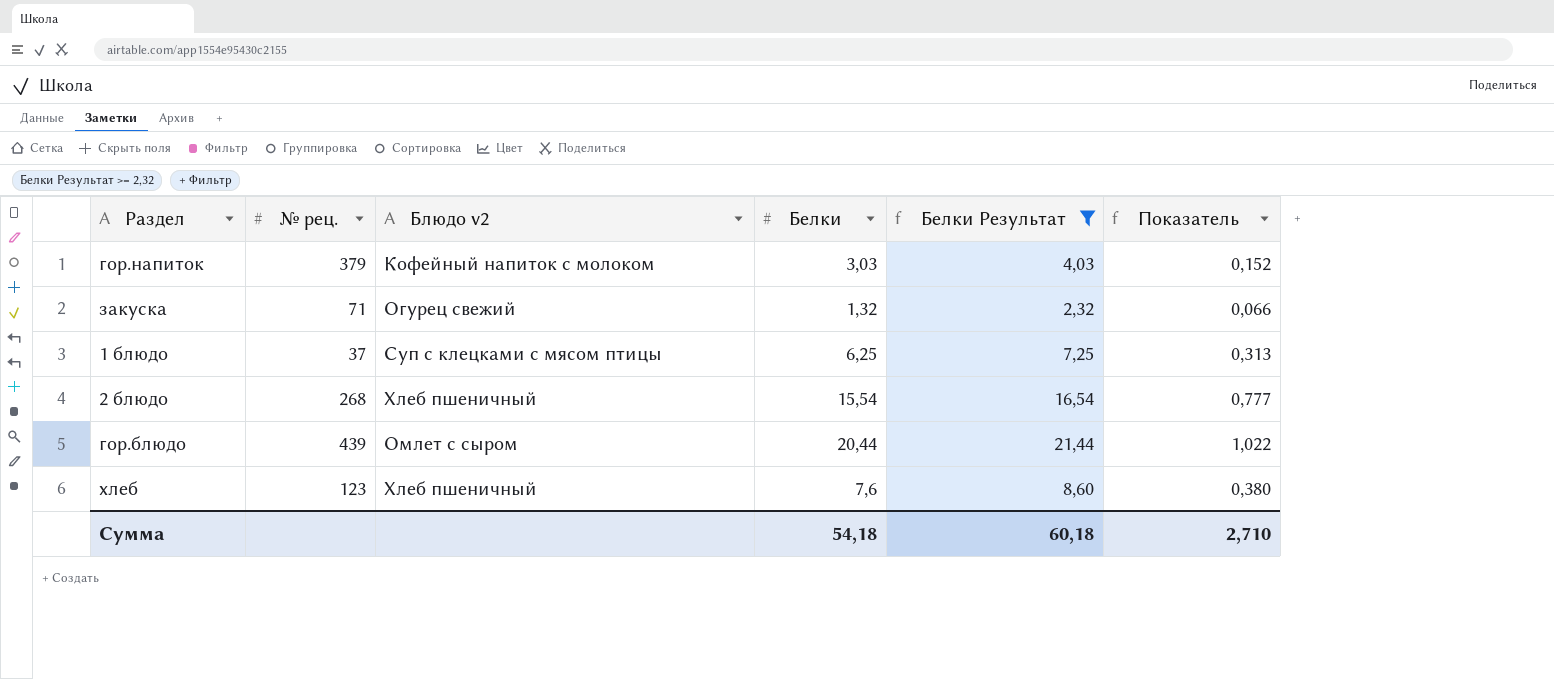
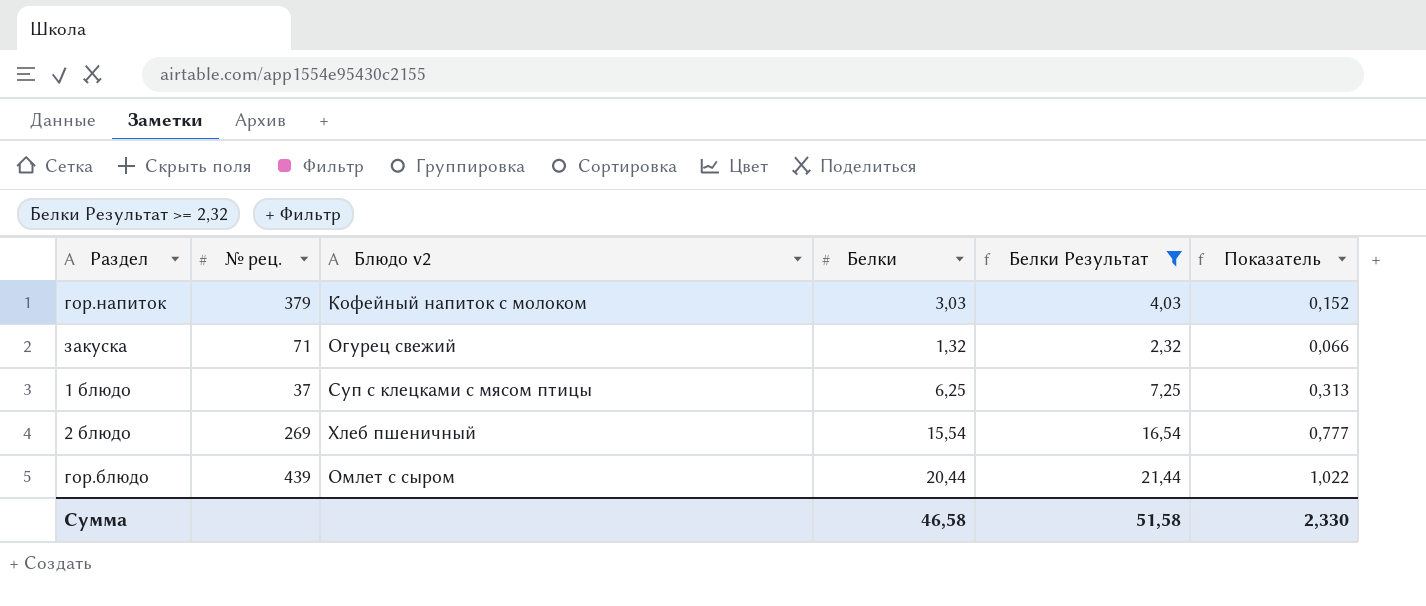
row хлеб: 123 | Хлеб пшеничный | 7,6 | 8,60 | 0,380 -> none
2 блюдо | № рец.: 268 -> 269
Сумма | Белки: 54,18 -> 46,58
Сумма | Белки Результат: 60,18 -> 51,58
Сумма | Показатель: 2,710 -> 2,330

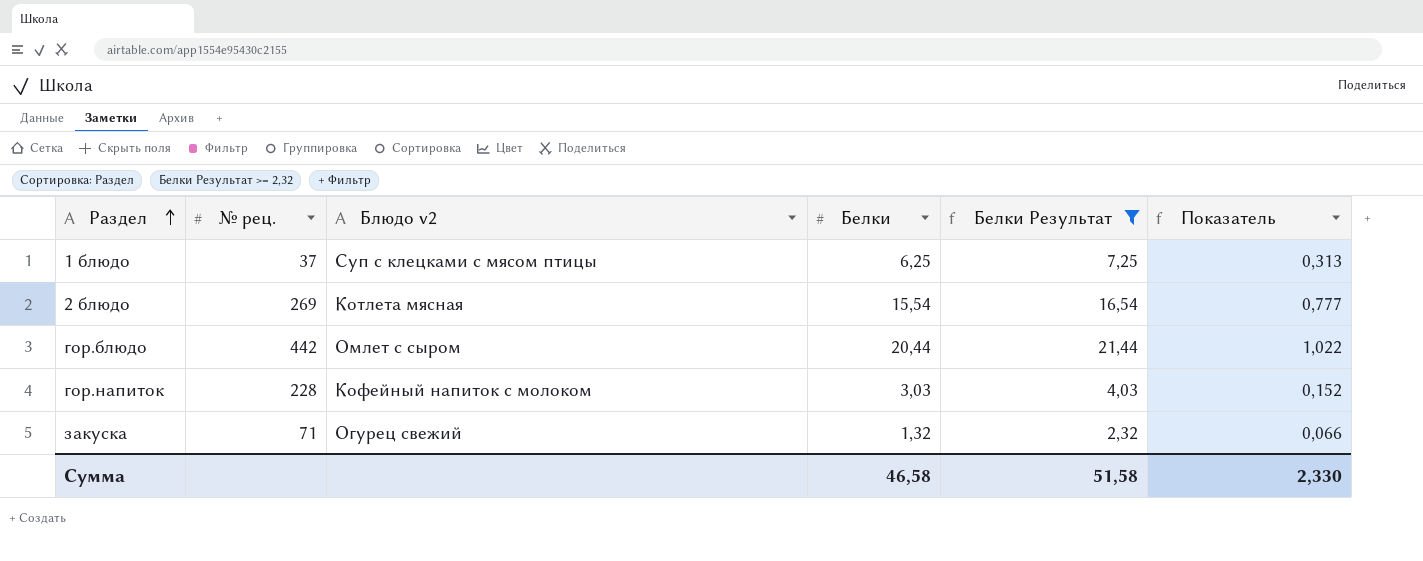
row order: none -> Раздел ascending
2 блюдо | Блюдо v2: Хлеб пшеничный -> Котлета мясная
гор.блюдо | № рец.: 439 -> 442
гор.напиток | № рец.: 379 -> 228

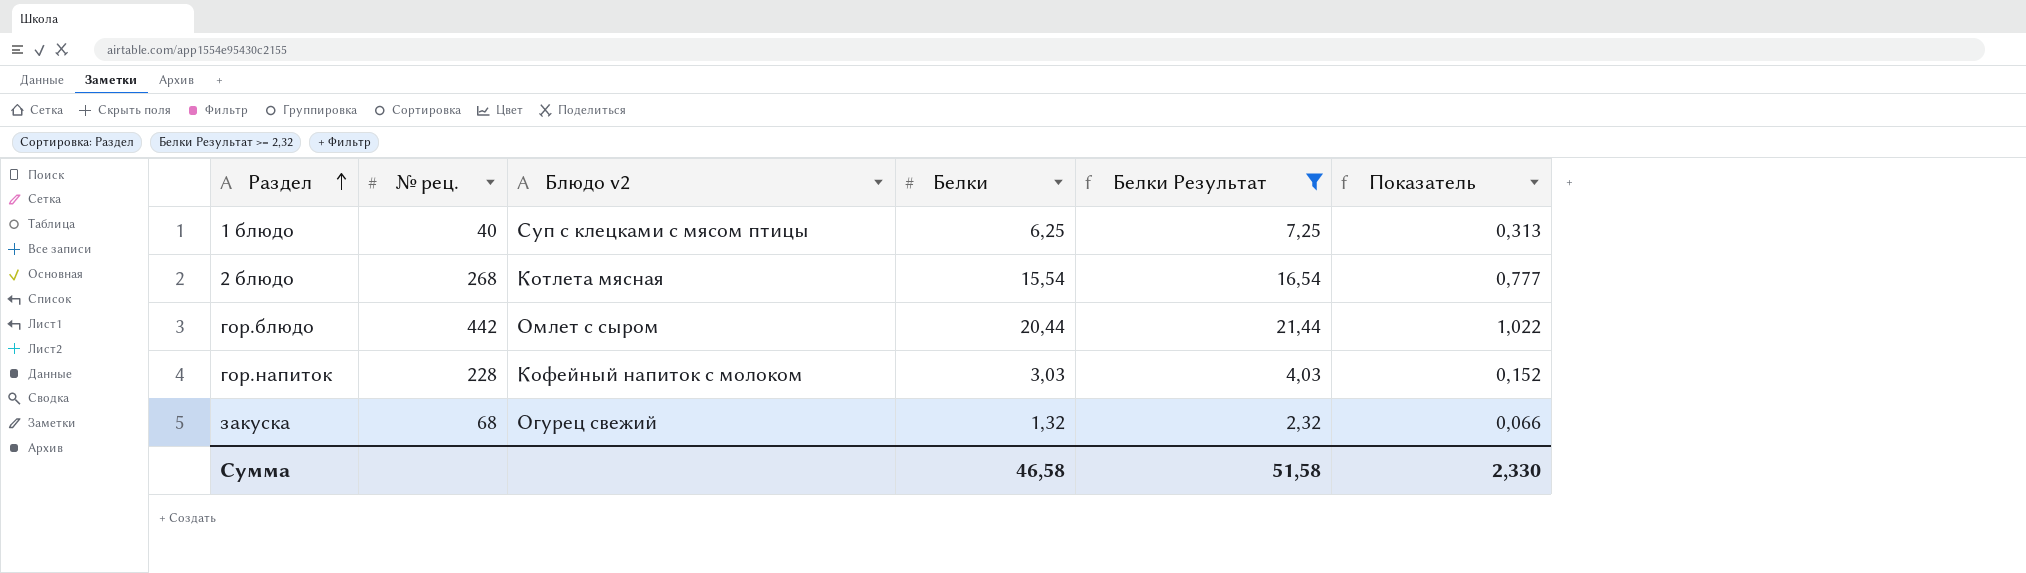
1 блюдо | № рец.: 37 -> 40
2 блюдо | № рец.: 269 -> 268
закуска | № рец.: 71 -> 68

